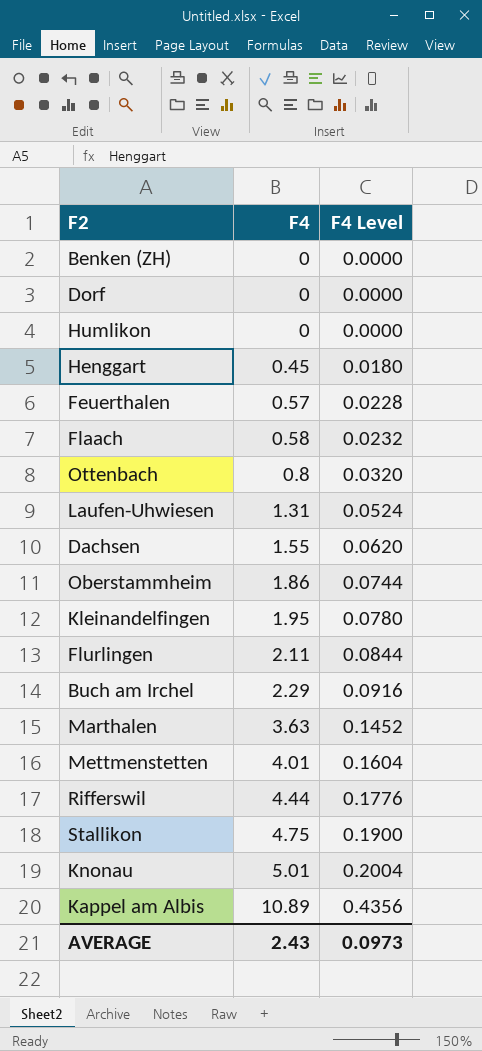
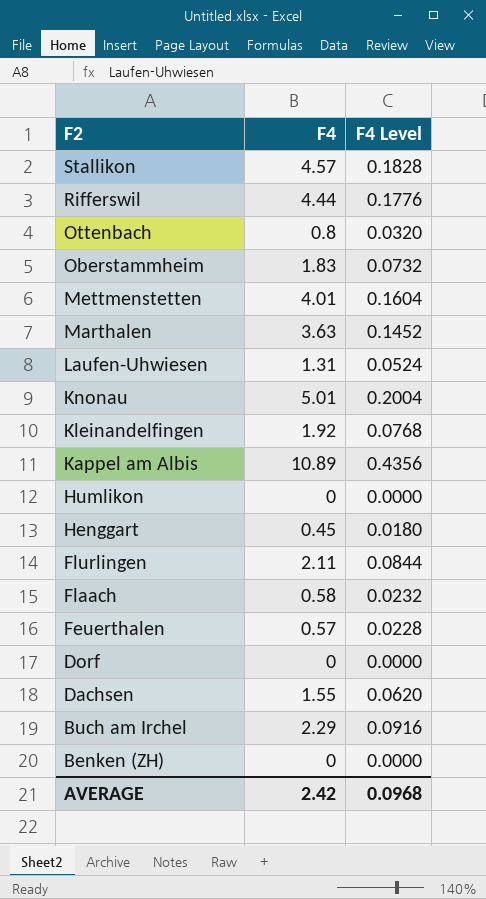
row order: F4 ascending -> F2 descending
Stallikon | F4: 4.75 -> 4.57
Stallikon | F4 Level: 0.1900 -> 0.1828
Oberstammheim | F4: 1.86 -> 1.83
Oberstammheim | F4 Level: 0.0744 -> 0.0732
Kleinandelfingen | F4: 1.95 -> 1.92
Kleinandelfingen | F4 Level: 0.0780 -> 0.0768
AVERAGE | F4: 2.43 -> 2.42
AVERAGE | F4 Level: 0.0973 -> 0.0968

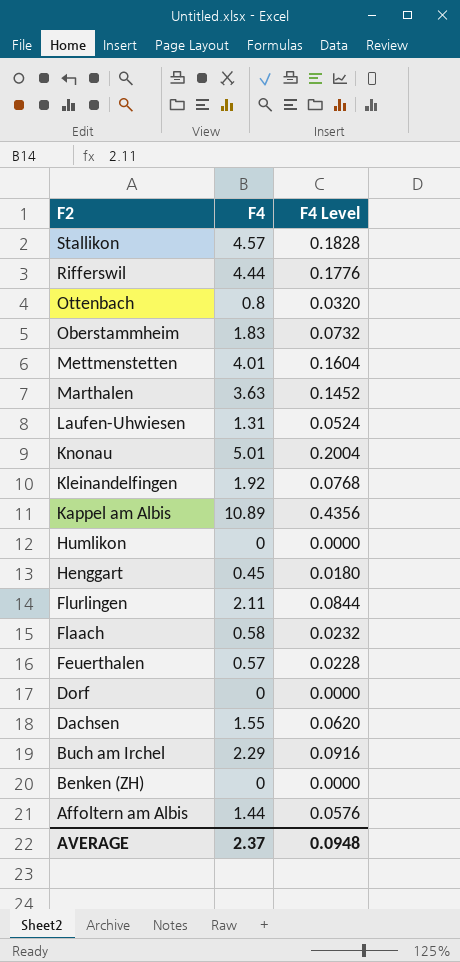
row Affoltern am Albis: none -> 1.44 | 0.0576
AVERAGE | F4: 2.42 -> 2.37
AVERAGE | F4 Level: 0.0968 -> 0.0948

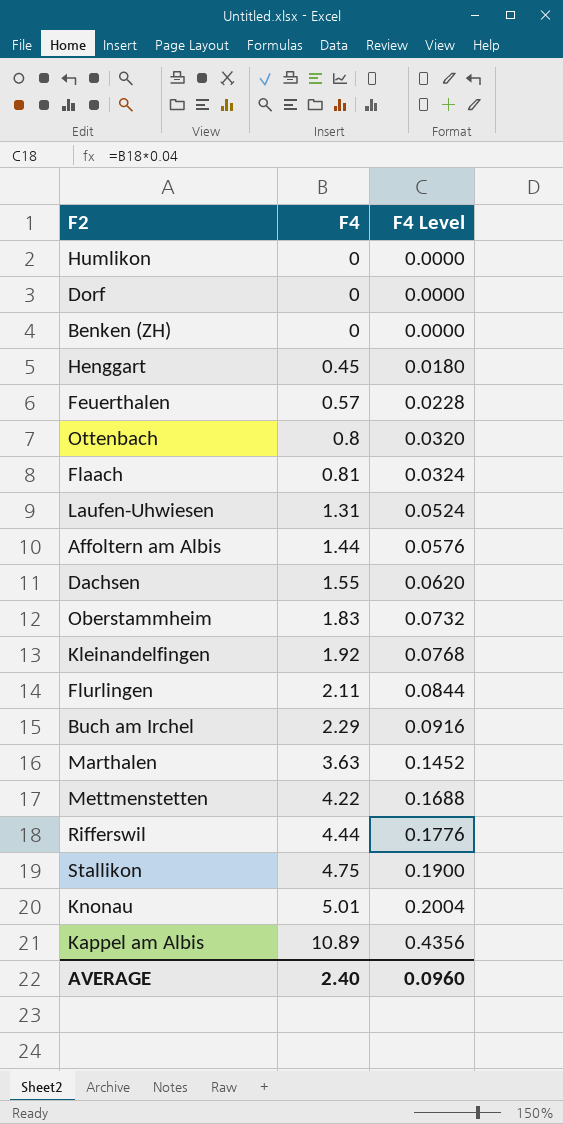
row order: F2 descending -> F4 ascending
Flaach | F4: 0.58 -> 0.81
Flaach | F4 Level: 0.0232 -> 0.0324
Mettmenstetten | F4: 4.01 -> 4.22
Mettmenstetten | F4 Level: 0.1604 -> 0.1688
Stallikon | F4: 4.57 -> 4.75
Stallikon | F4 Level: 0.1828 -> 0.1900
AVERAGE | F4: 2.37 -> 2.40
AVERAGE | F4 Level: 0.0948 -> 0.0960

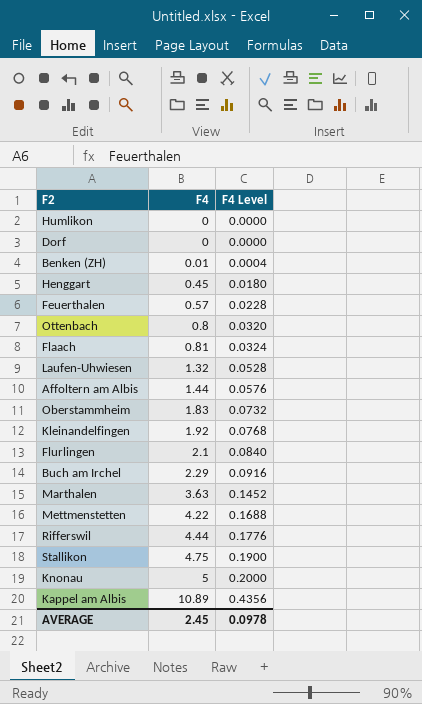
row Dachsen: 1.55 | 0.0620 -> none
Benken (ZH) | F4: 0 -> 0.01
Benken (ZH) | F4 Level: 0.0000 -> 0.0004
Laufen-Uhwiesen | F4: 1.31 -> 1.32
Laufen-Uhwiesen | F4 Level: 0.0524 -> 0.0528
Flurlingen | F4: 2.11 -> 2.1
Flurlingen | F4 Level: 0.0844 -> 0.0840
Knonau | F4: 5.01 -> 5
Knonau | F4 Level: 0.2004 -> 0.2000
AVERAGE | F4: 2.40 -> 2.45
AVERAGE | F4 Level: 0.0960 -> 0.0978

